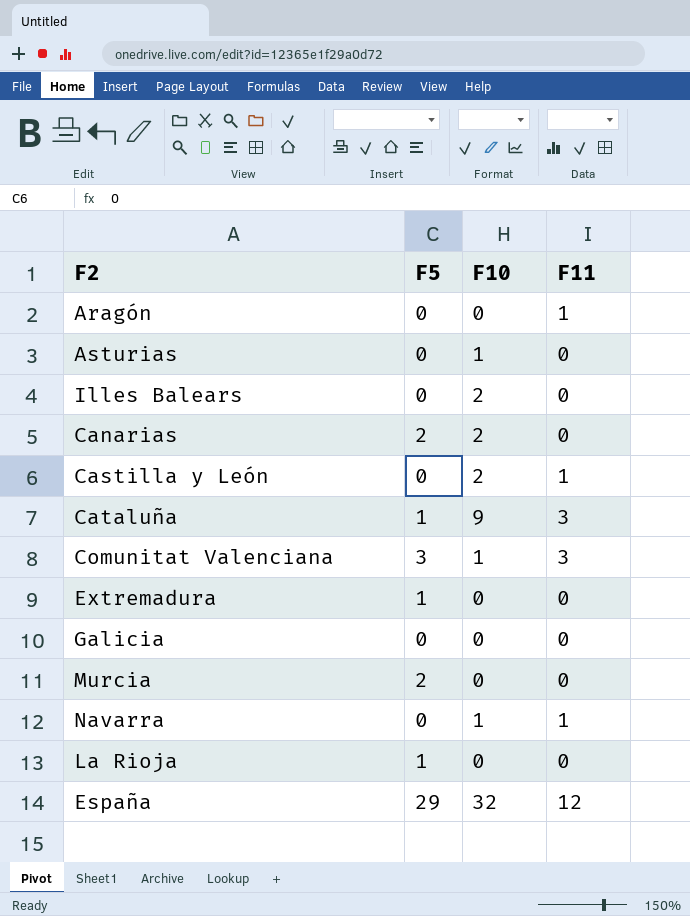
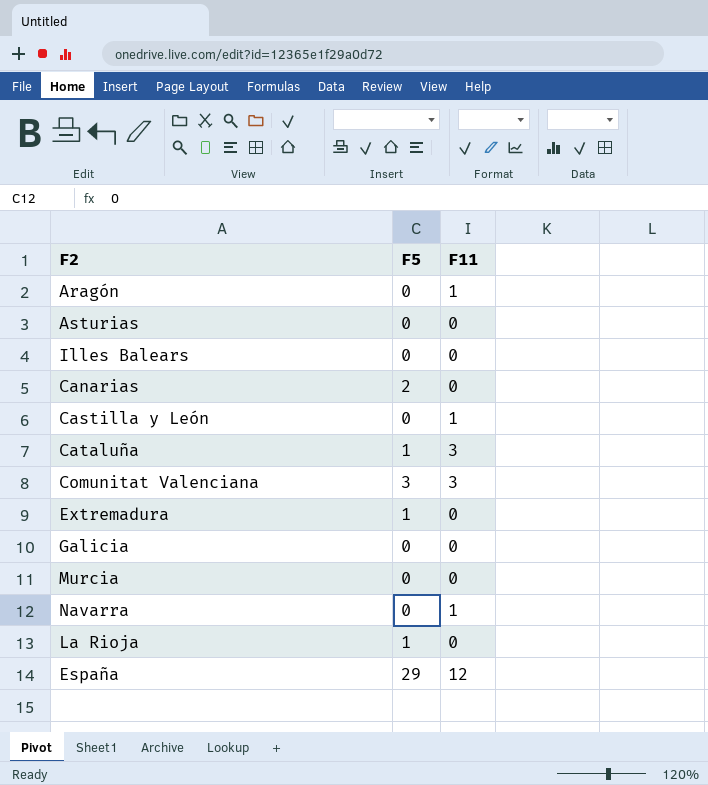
column F10 | position: 3 -> none
Murcia | F5: 2 -> 0

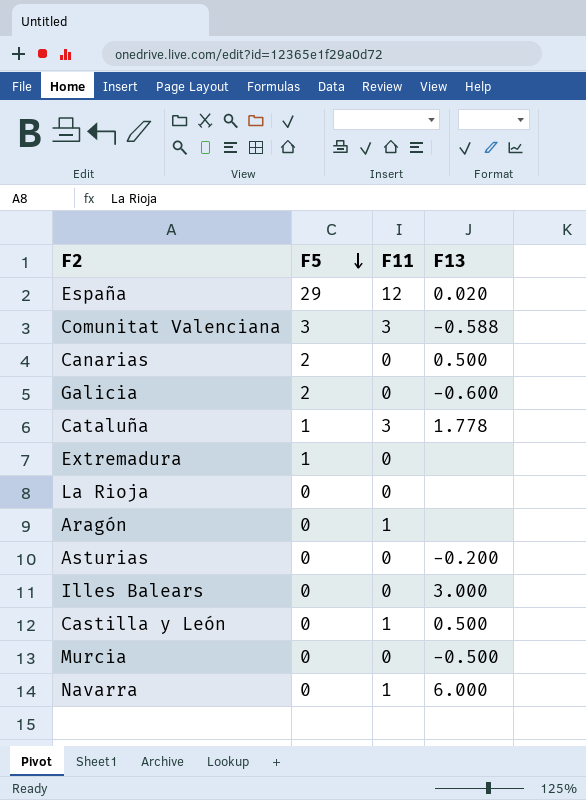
row order: none -> F5 descending
column F13 | position: none -> 4
Galicia | F5: 0 -> 2
La Rioja | F5: 1 -> 0

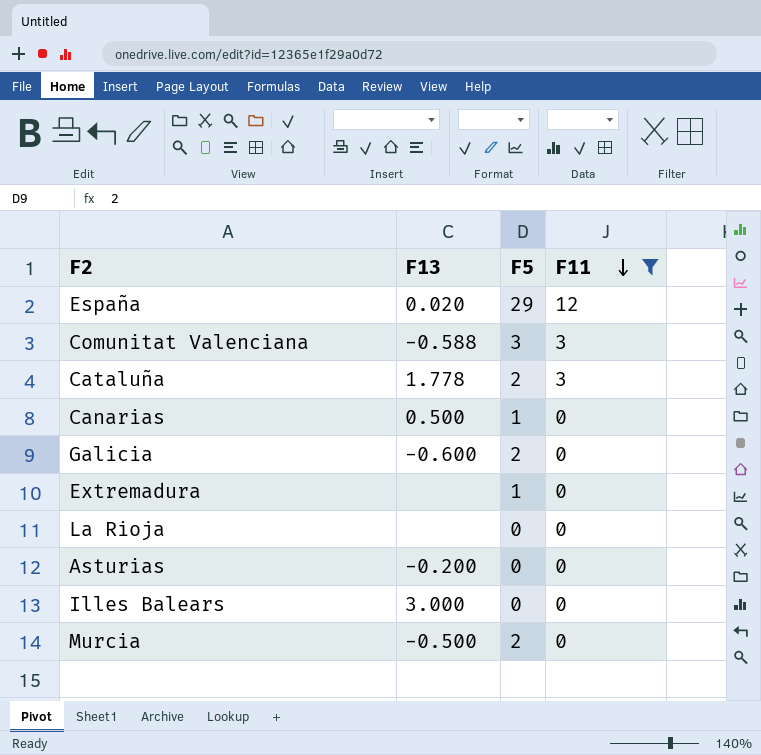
filter: none -> F11 != 1
row order: F5 descending -> F11 descending
column F13 | position: 4 -> 2
Cataluña | F5: 1 -> 2
Canarias | F5: 2 -> 1
Murcia | F5: 0 -> 2

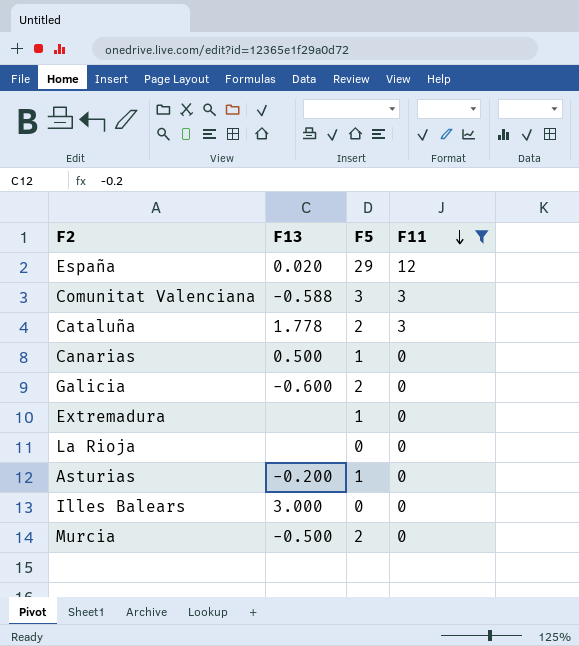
Asturias | F5: 0 -> 1

